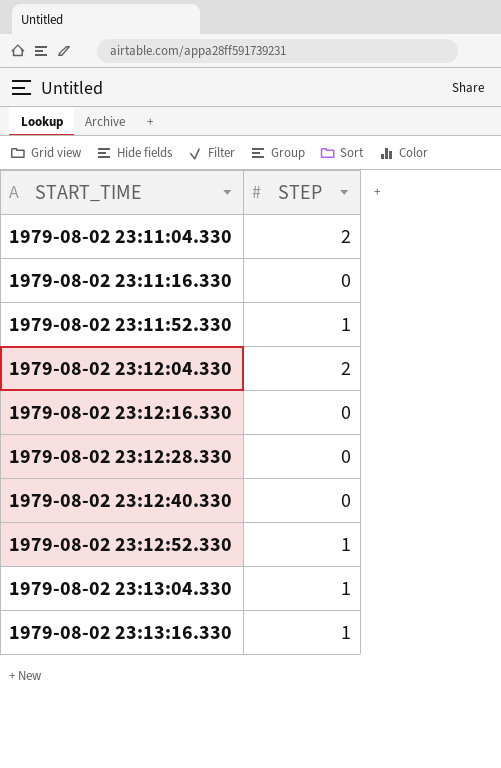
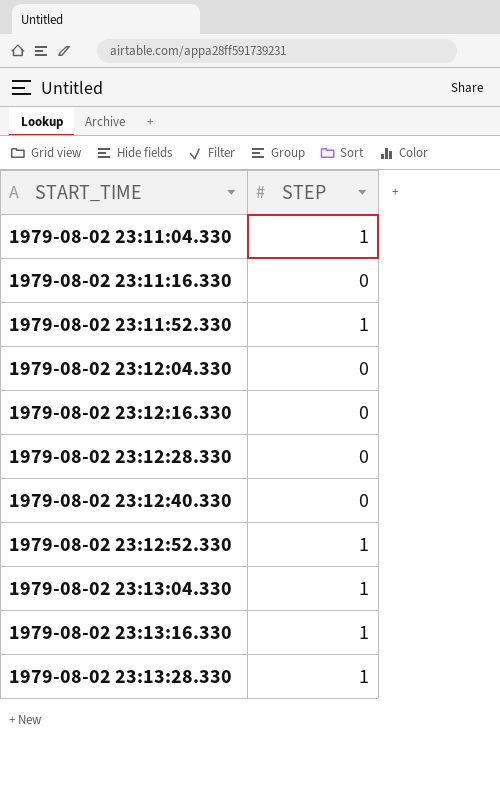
1979-08-02 23:11:04.330 | STEP: 2 -> 1
1979-08-02 23:12:04.330 | STEP: 2 -> 0
row 1979-08-02 23:13:28.330: none -> 1

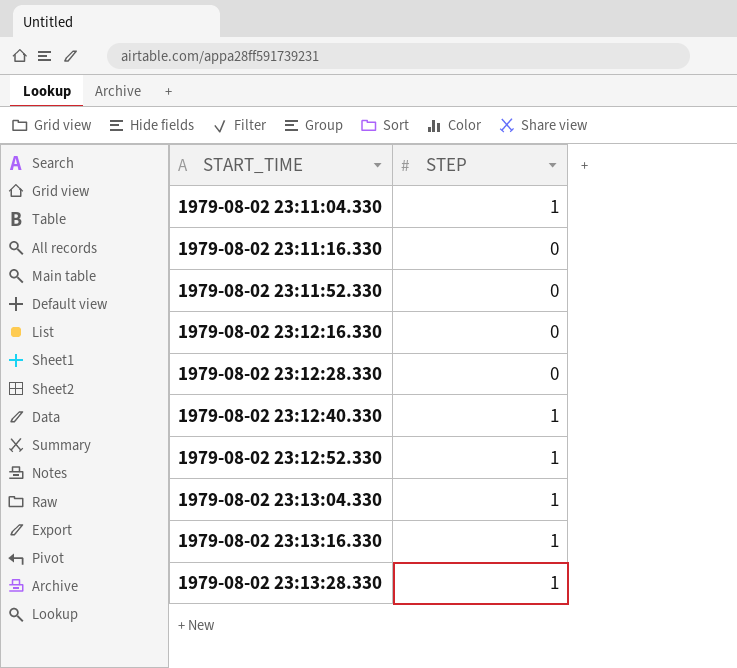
row 1979-08-02 23:12:04.330: 0 -> none
1979-08-02 23:11:52.330 | STEP: 1 -> 0
1979-08-02 23:12:40.330 | STEP: 0 -> 1

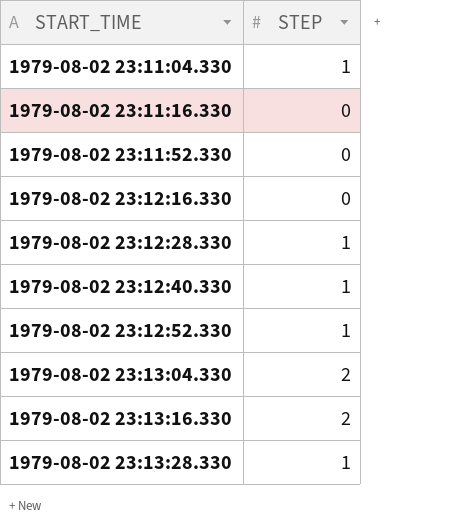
1979-08-02 23:12:28.330 | STEP: 0 -> 1
1979-08-02 23:13:04.330 | STEP: 1 -> 2
1979-08-02 23:13:16.330 | STEP: 1 -> 2

